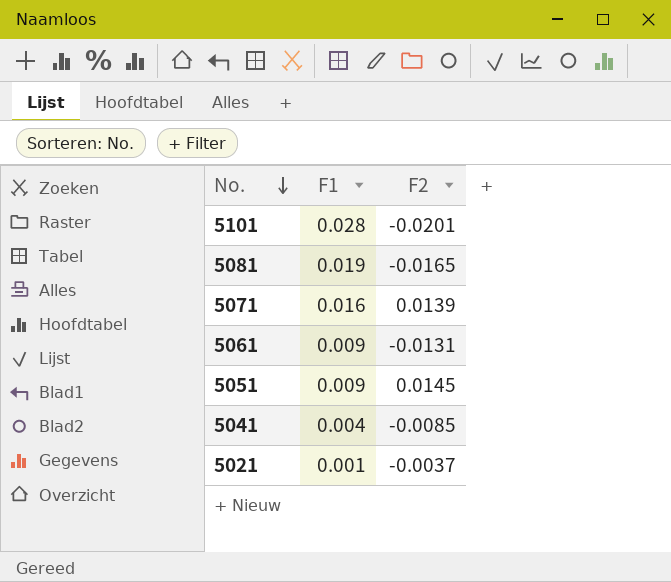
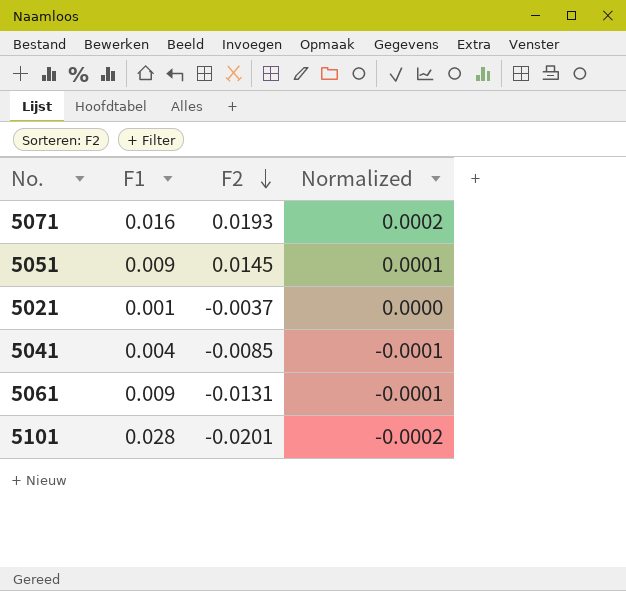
row order: No. descending -> F2 descending
column Normalized | formula: none -> [F2] * 0.01
row 5081: 0.019 | -0.0165 -> none
5071 | F2: 0.0139 -> 0.0193

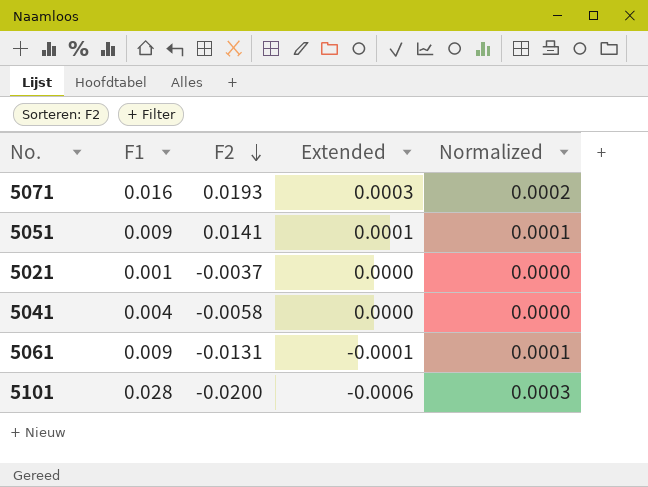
column Extended | formula: none -> [F1] * [F2]
column Normalized | formula: [F2] * 0.01 -> [F1] * 0.01
5051 | F2: 0.0145 -> 0.0141
5041 | F2: -0.0085 -> -0.0058
5101 | F2: -0.0201 -> -0.0200

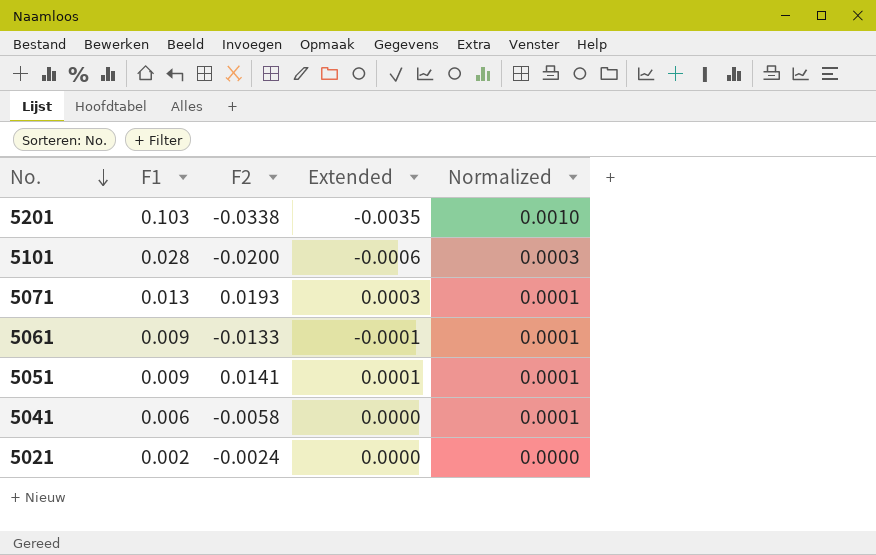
row order: F2 descending -> No. descending
row 5201: none -> 0.103 | -0.0338 | -0.0035 | 0.0010
5071 | F1: 0.016 -> 0.013
5071 | Normalized: 0.0002 -> 0.0001
5061 | F2: -0.0131 -> -0.0133
5041 | F1: 0.004 -> 0.006
5041 | Normalized: 0.0000 -> 0.0001
5021 | F1: 0.001 -> 0.002
5021 | F2: -0.0037 -> -0.0024

